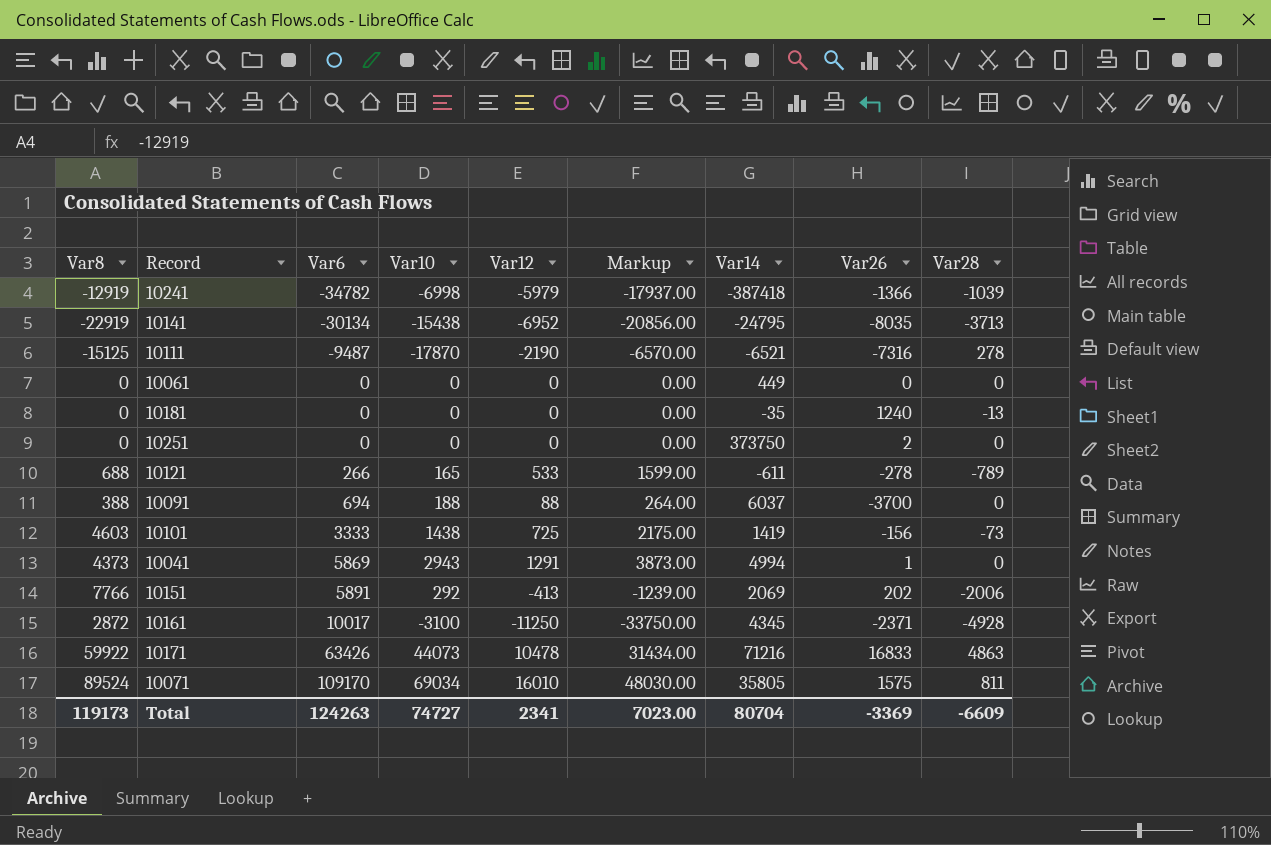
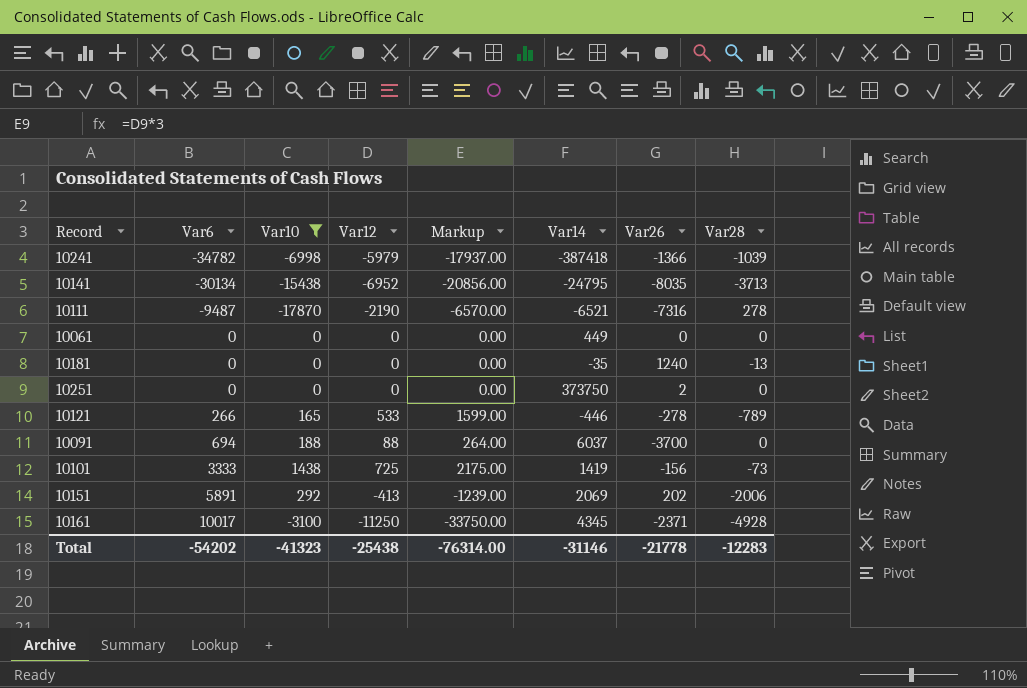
filter: none -> Var10 <= 1438
column Var8 | position: 1 -> none
10121 | Var14: -611 -> -446
Total | Var6: 124263 -> -54202
Total | Var10: 74727 -> -41323
Total | Var12: 2341 -> -25438
Total | Markup: 7023.00 -> -76314.00
Total | Var14: 80704 -> -31146
Total | Var26: -3369 -> -21778
Total | Var28: -6609 -> -12283

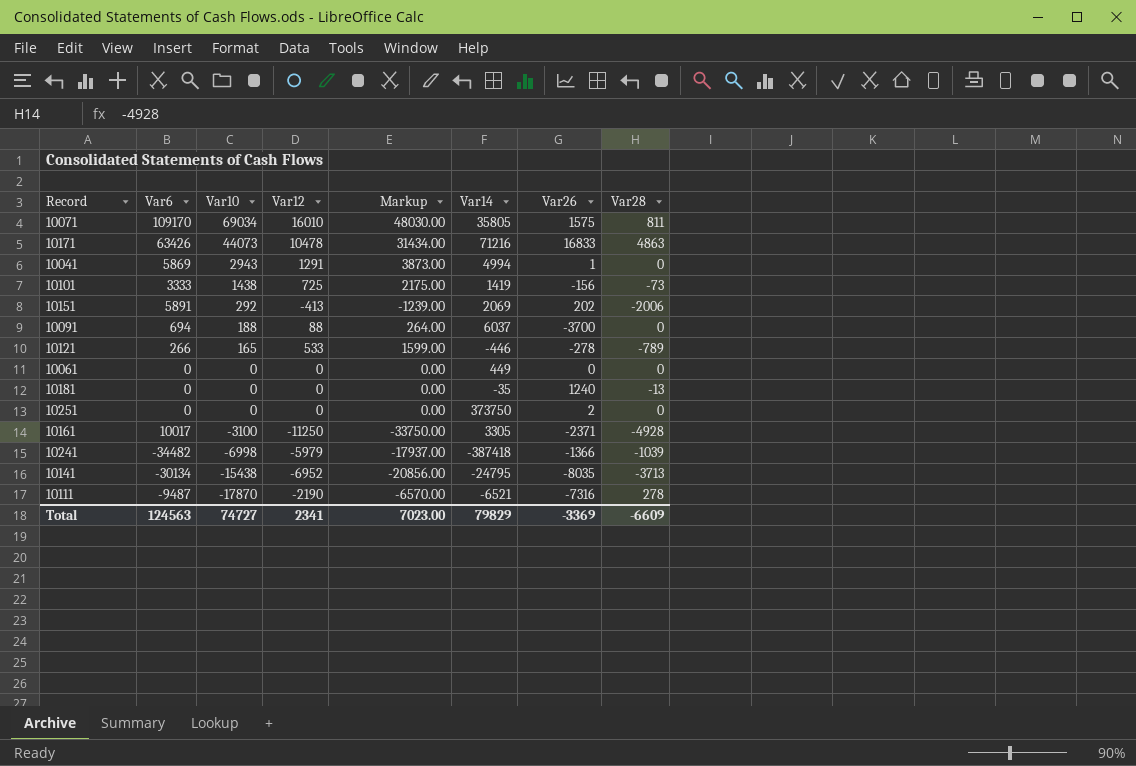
filter: Var10 <= 1438 -> none
row order: Var6 ascending -> Var10 descending
10161 | Var14: 4345 -> 3305
10241 | Var6: -34782 -> -34482
Total | Var6: -54202 -> 124563
Total | Var10: -41323 -> 74727
Total | Var12: -25438 -> 2341
Total | Markup: -76314.00 -> 7023.00
Total | Var14: -31146 -> 79829
Total | Var26: -21778 -> -3369
Total | Var28: -12283 -> -6609

